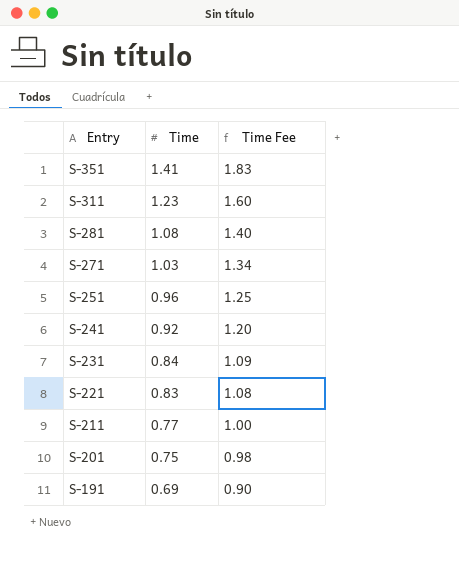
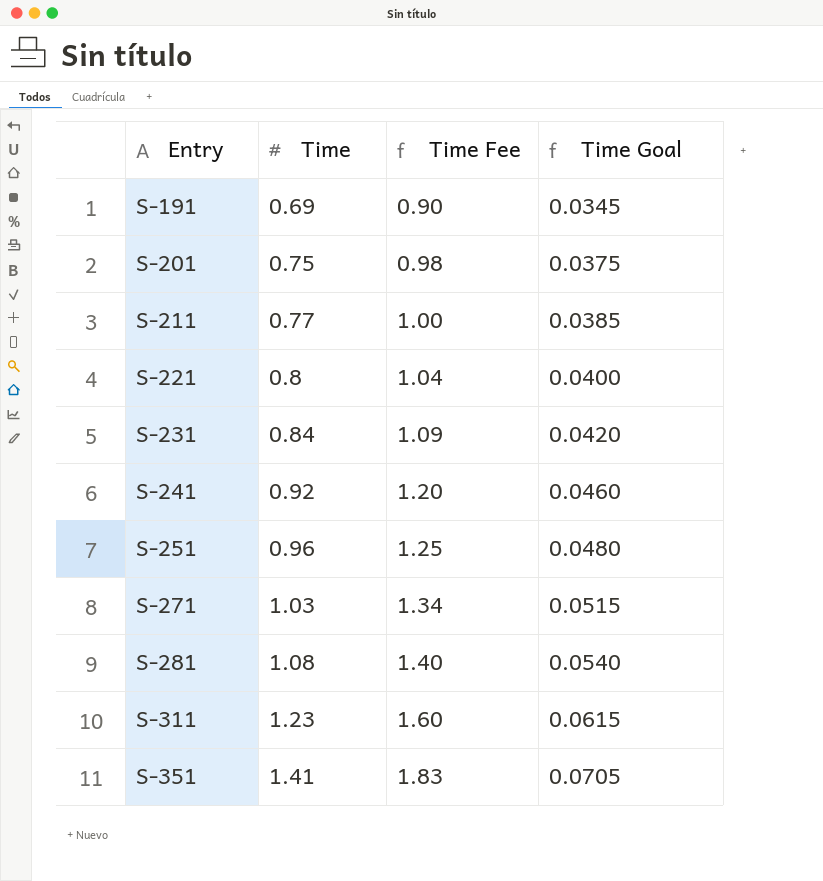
row order: Entry descending -> Entry ascending
column Time Goal | formula: none -> [Time] * 0.05
S-221 | Time: 0.83 -> 0.8
S-221 | Time Fee: 1.08 -> 1.04

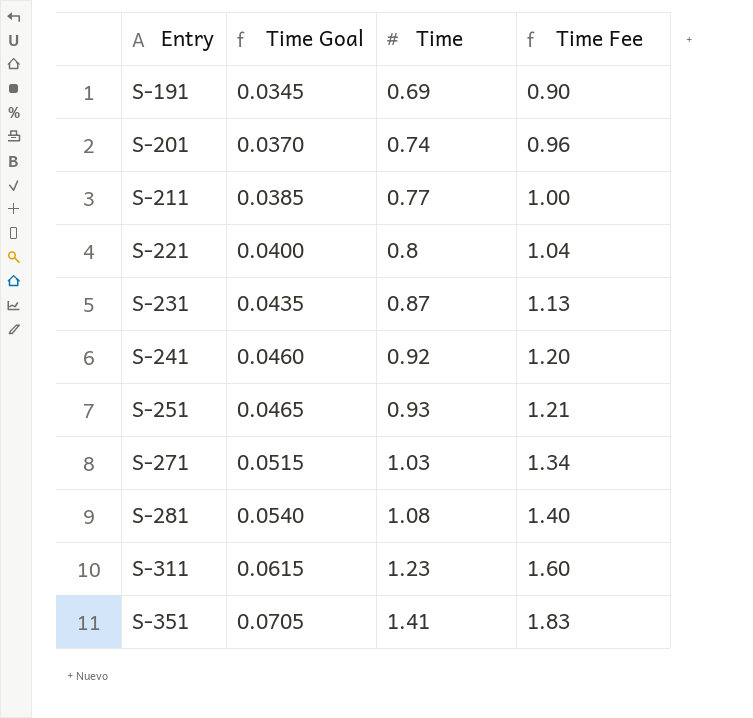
column Time Goal | position: 4 -> 2
S-201 | Time Goal: 0.0375 -> 0.0370
S-201 | Time: 0.75 -> 0.74
S-201 | Time Fee: 0.98 -> 0.96
S-231 | Time Goal: 0.0420 -> 0.0435
S-231 | Time: 0.84 -> 0.87
S-231 | Time Fee: 1.09 -> 1.13
S-251 | Time Goal: 0.0480 -> 0.0465
S-251 | Time: 0.96 -> 0.93
S-251 | Time Fee: 1.25 -> 1.21

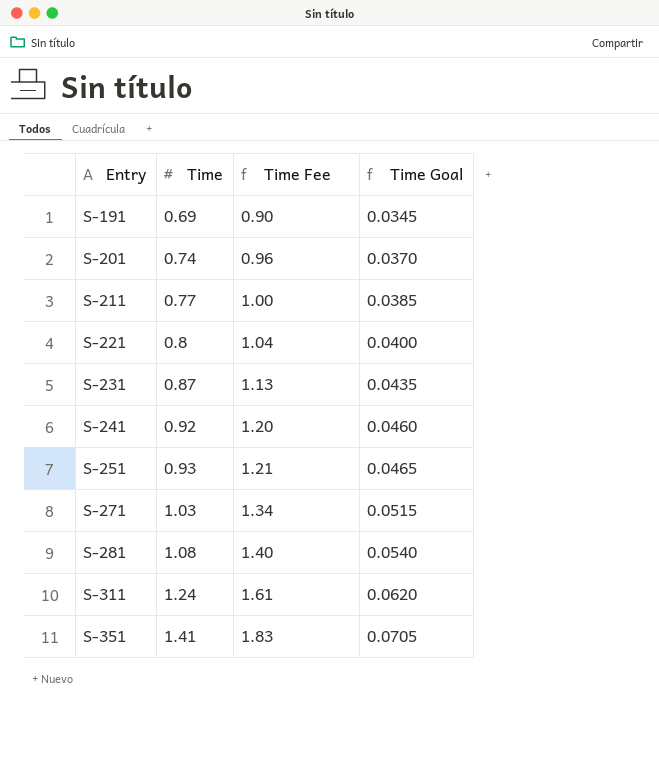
column Time Goal | position: 2 -> 4
S-311 | Time: 1.23 -> 1.24
S-311 | Time Fee: 1.60 -> 1.61
S-311 | Time Goal: 0.0615 -> 0.0620

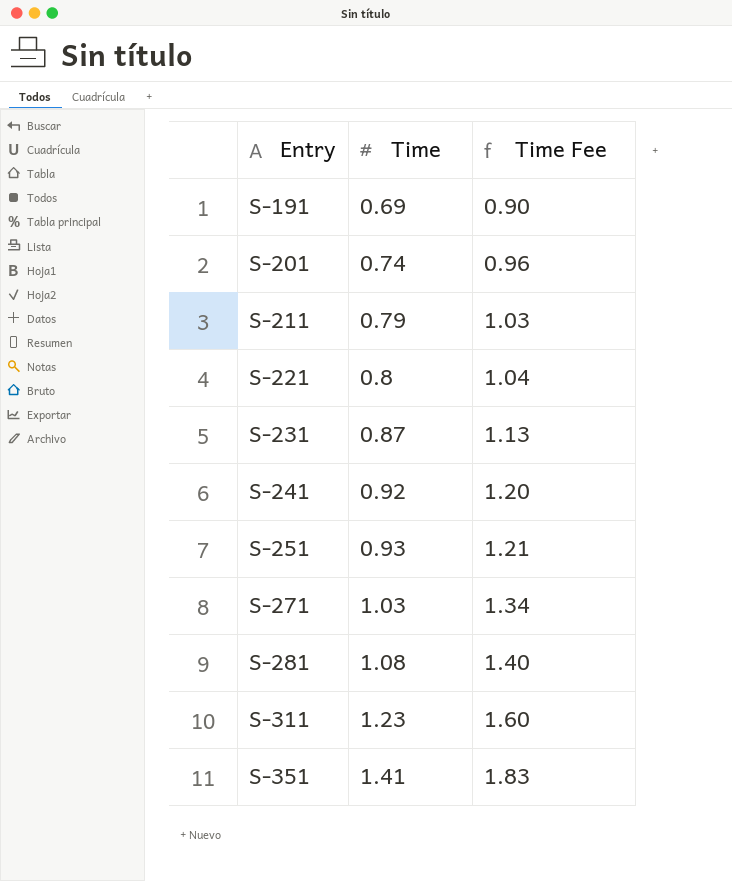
column Time Goal | formula: [Time] * 0.05 -> none
S-211 | Time: 0.77 -> 0.79
S-211 | Time Fee: 1.00 -> 1.03
S-311 | Time: 1.24 -> 1.23
S-311 | Time Fee: 1.61 -> 1.60

